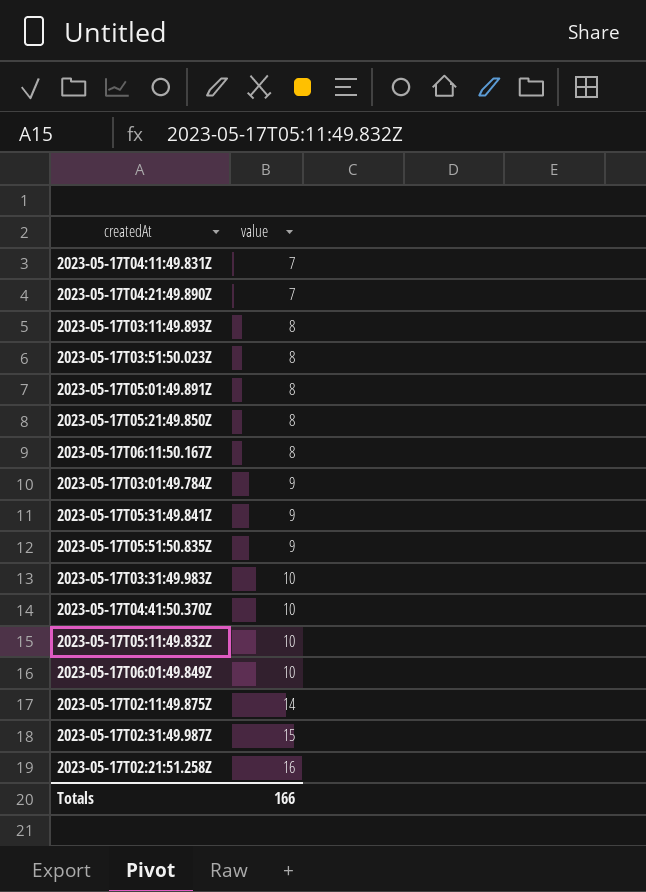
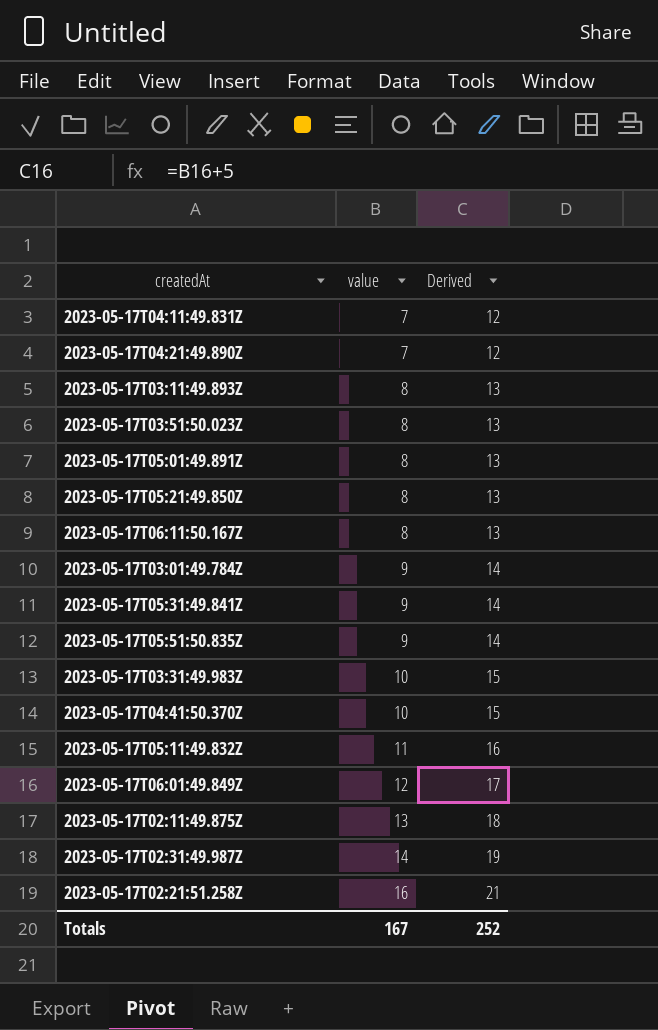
column Derived | formula: none -> [value] + 5
2023-05-17T05:11:49.832Z | value: 10 -> 11
2023-05-17T06:01:49.849Z | value: 10 -> 12
2023-05-17T02:11:49.875Z | value: 14 -> 13
2023-05-17T02:31:49.987Z | value: 15 -> 14
Totals | value: 166 -> 167

